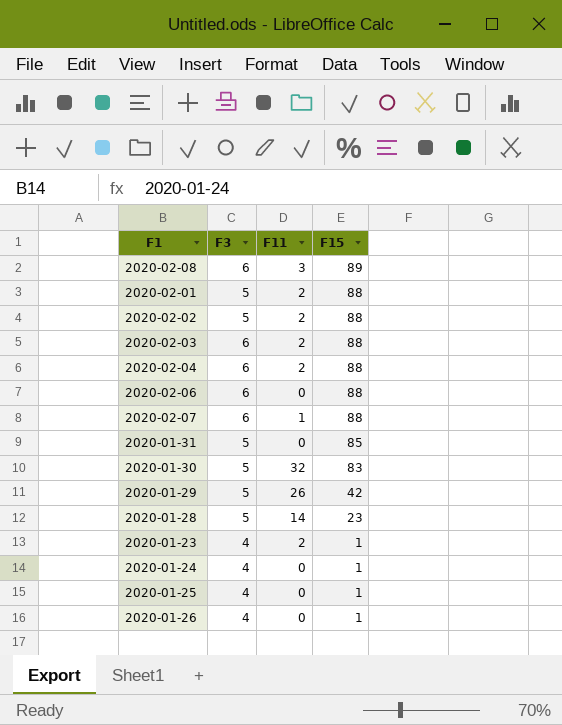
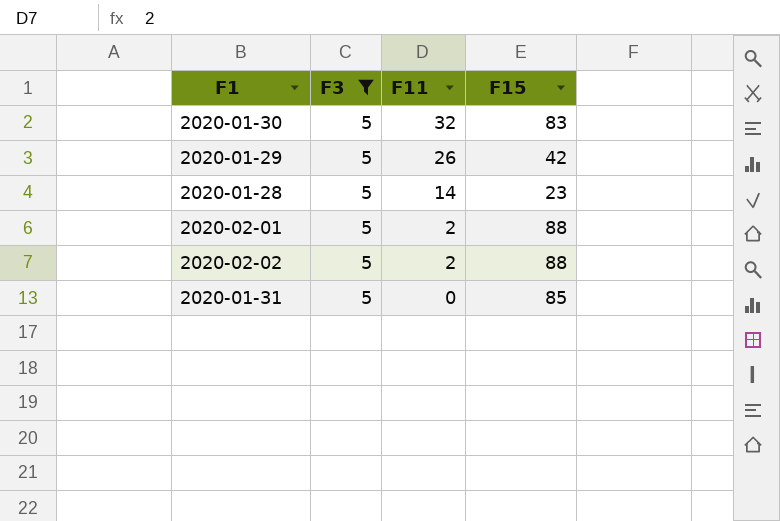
filter: none -> F3 = 5
row order: F15 descending -> F11 descending

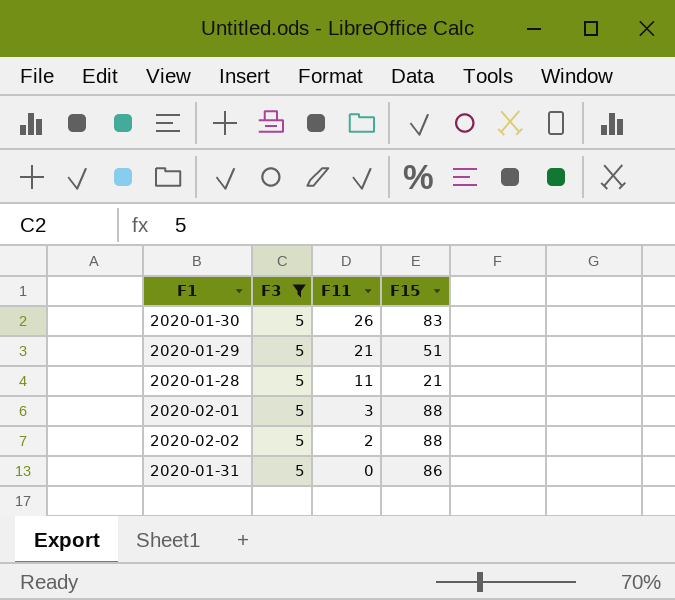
2020-01-30 | F11: 32 -> 26
2020-01-29 | F11: 26 -> 21
2020-01-29 | F15: 42 -> 51
2020-01-28 | F11: 14 -> 11
2020-01-28 | F15: 23 -> 21
2020-02-01 | F11: 2 -> 3
2020-01-31 | F15: 85 -> 86

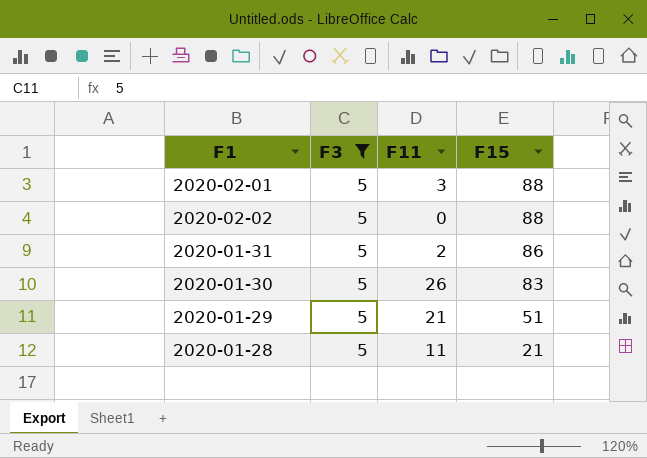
row order: F11 descending -> F15 descending
2020-02-02 | F11: 2 -> 0
2020-01-31 | F11: 0 -> 2

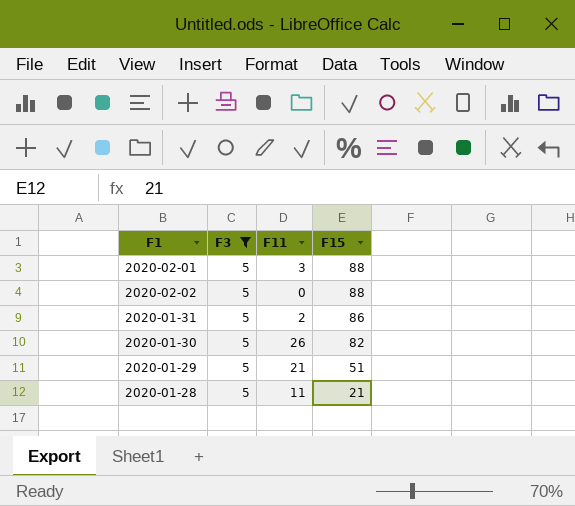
2020-01-30 | F15: 83 -> 82

